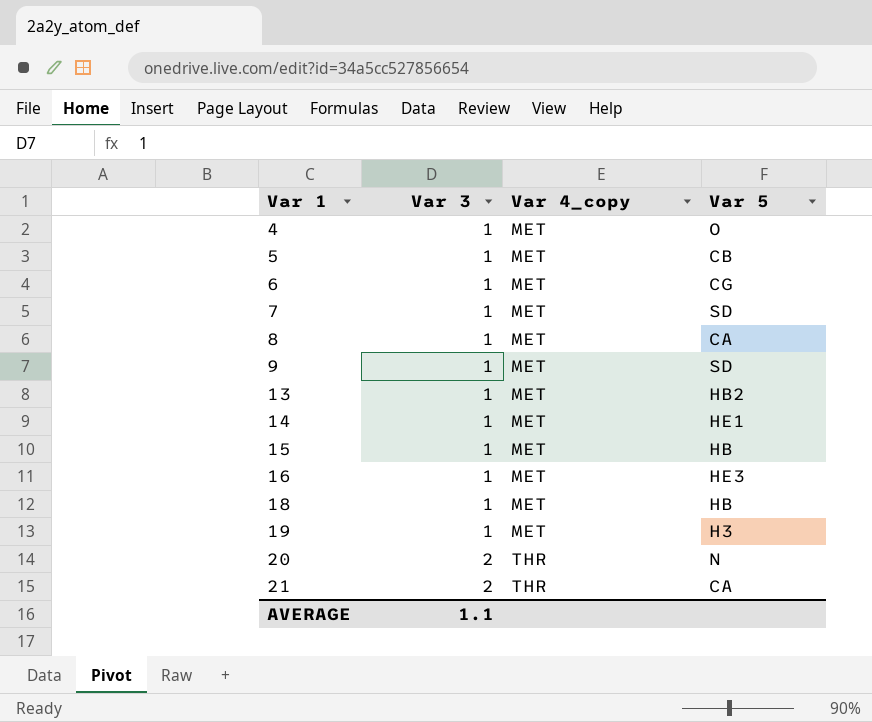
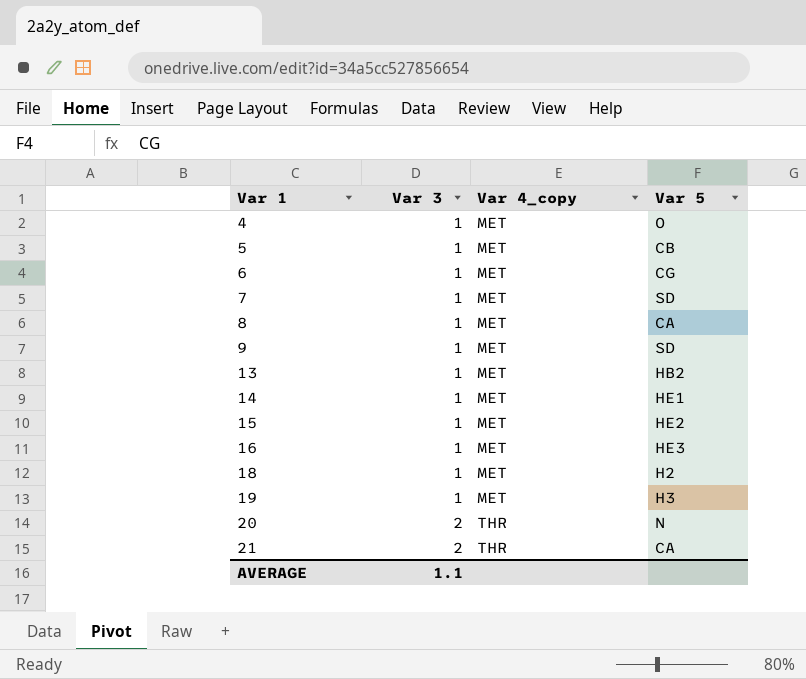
15 | Var 5: HB -> HE2
18 | Var 5: HB -> H2

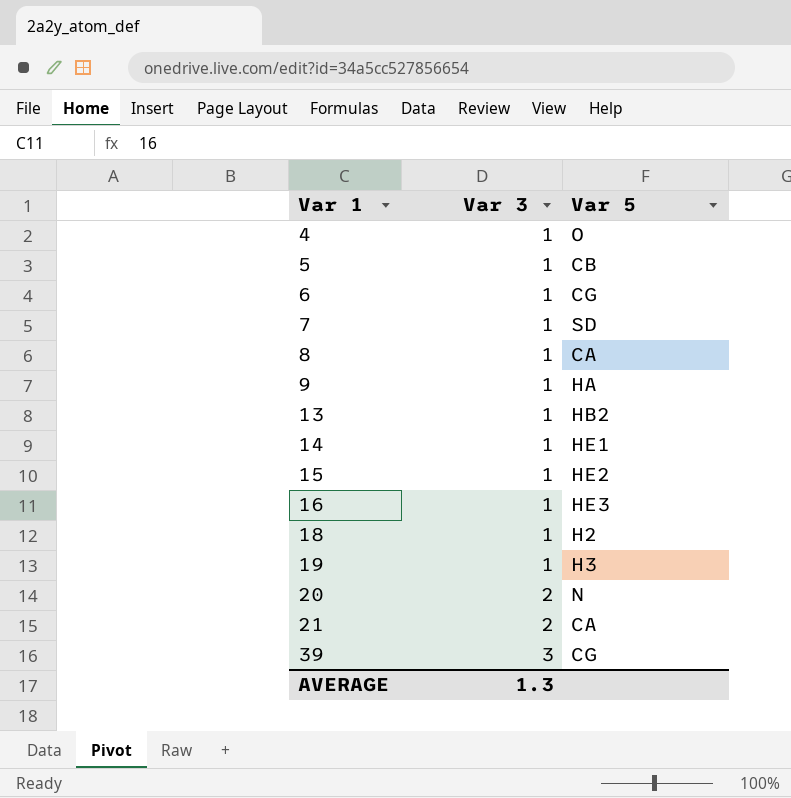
column Var 4_copy | position: 3 -> none
9 | Var 5: SD -> HA
row 39: none -> 3 | CG
AVERAGE | Var 3: 1.1 -> 1.3

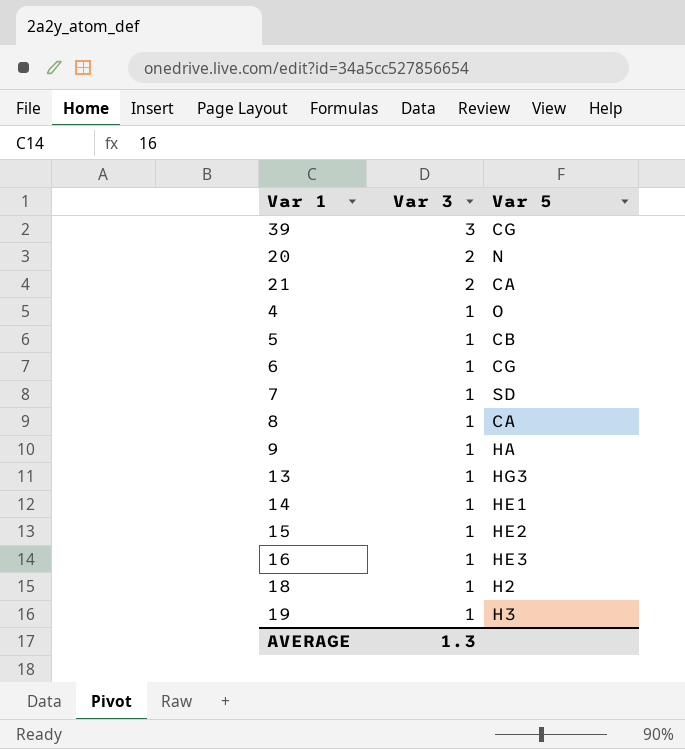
row order: Var 1 ascending -> Var 3 descending
13 | Var 5: HB2 -> HG3

